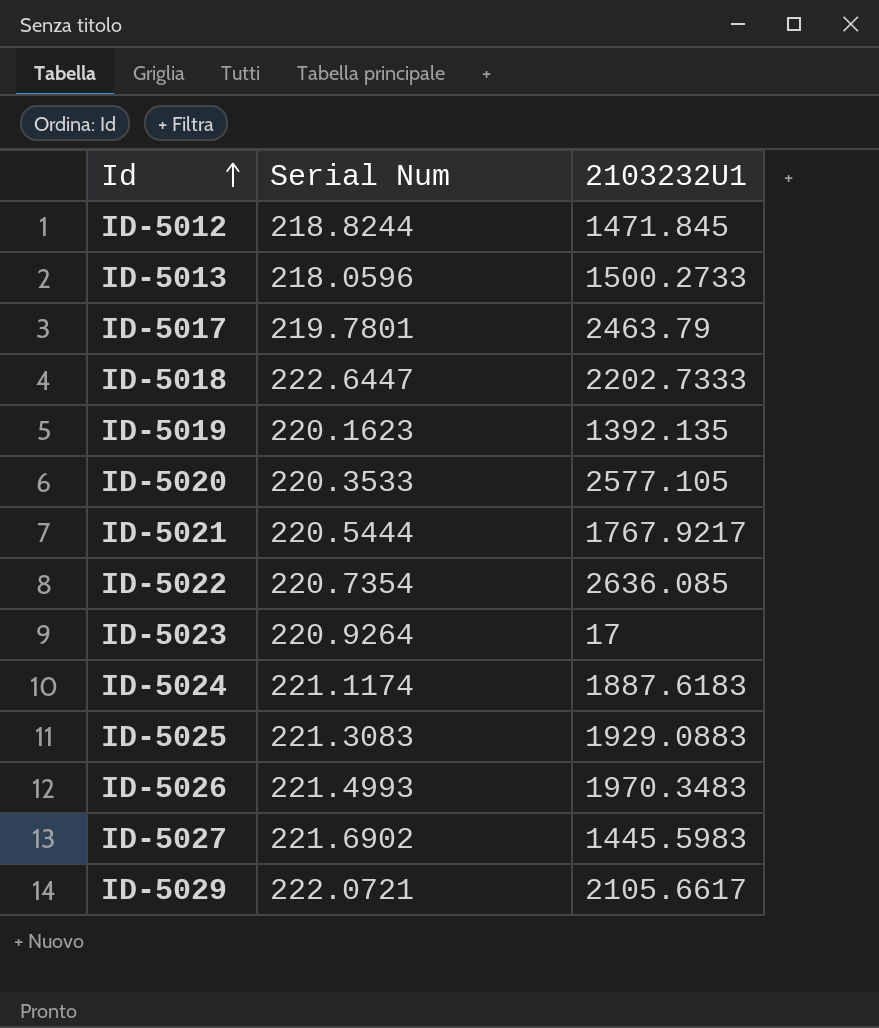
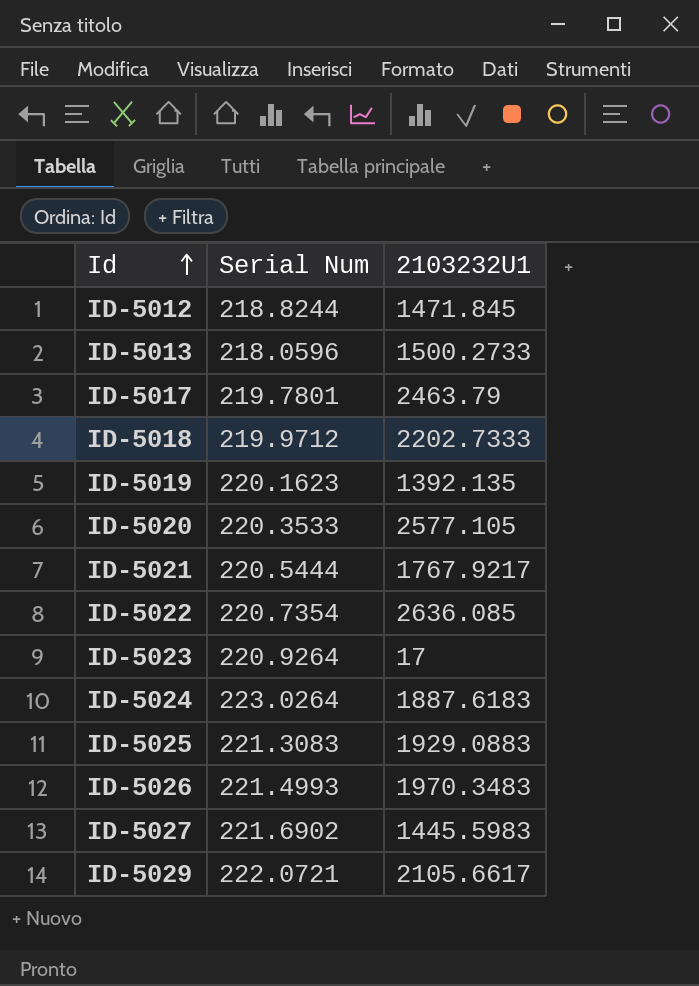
ID-5018 | Serial Num: 222.6447 -> 219.9712
ID-5024 | Serial Num: 221.1174 -> 223.0264

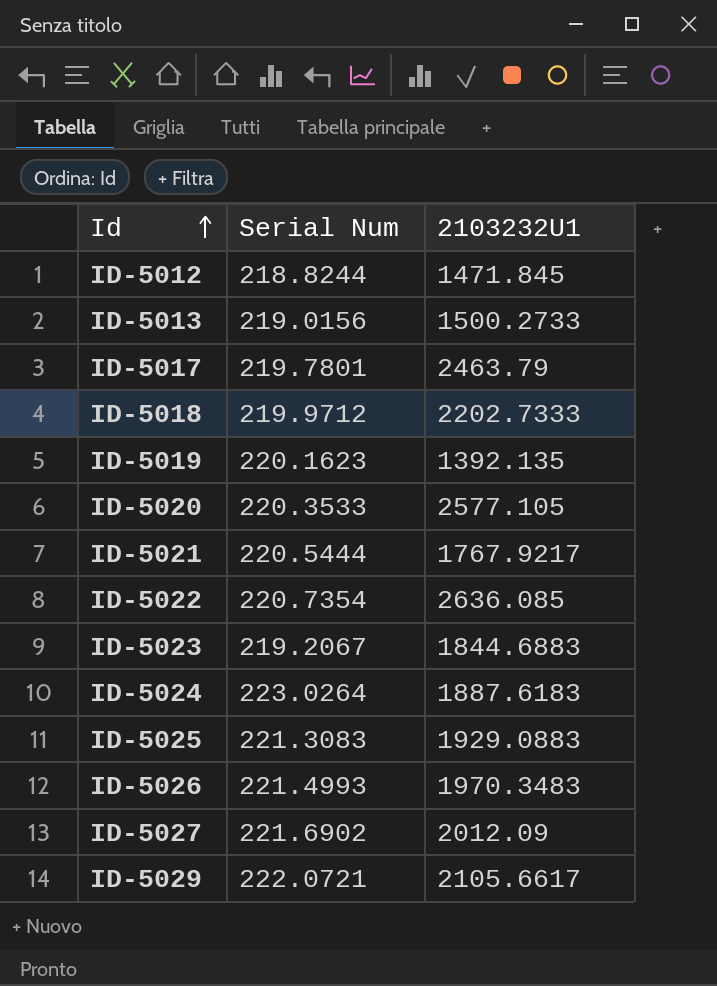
ID-5013 | Serial Num: 218.0596 -> 219.0156
ID-5023 | Serial Num: 220.9264 -> 219.2067
ID-5023 | 2103232U1: 17 -> 1844.6883
ID-5027 | 2103232U1: 1445.5983 -> 2012.09

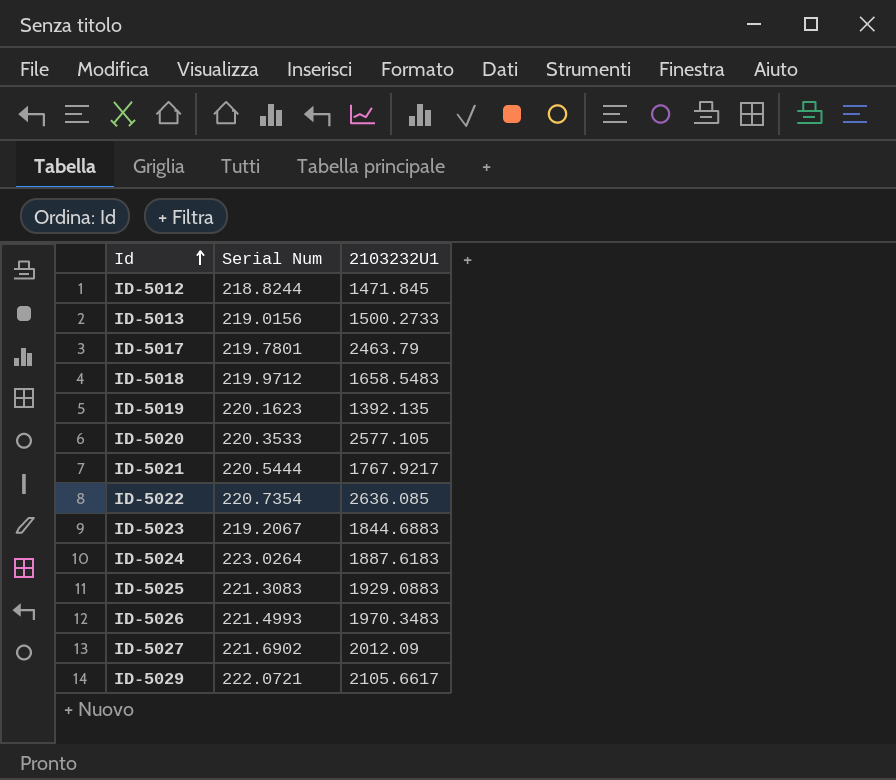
ID-5018 | 2103232U1: 2202.7333 -> 1658.5483

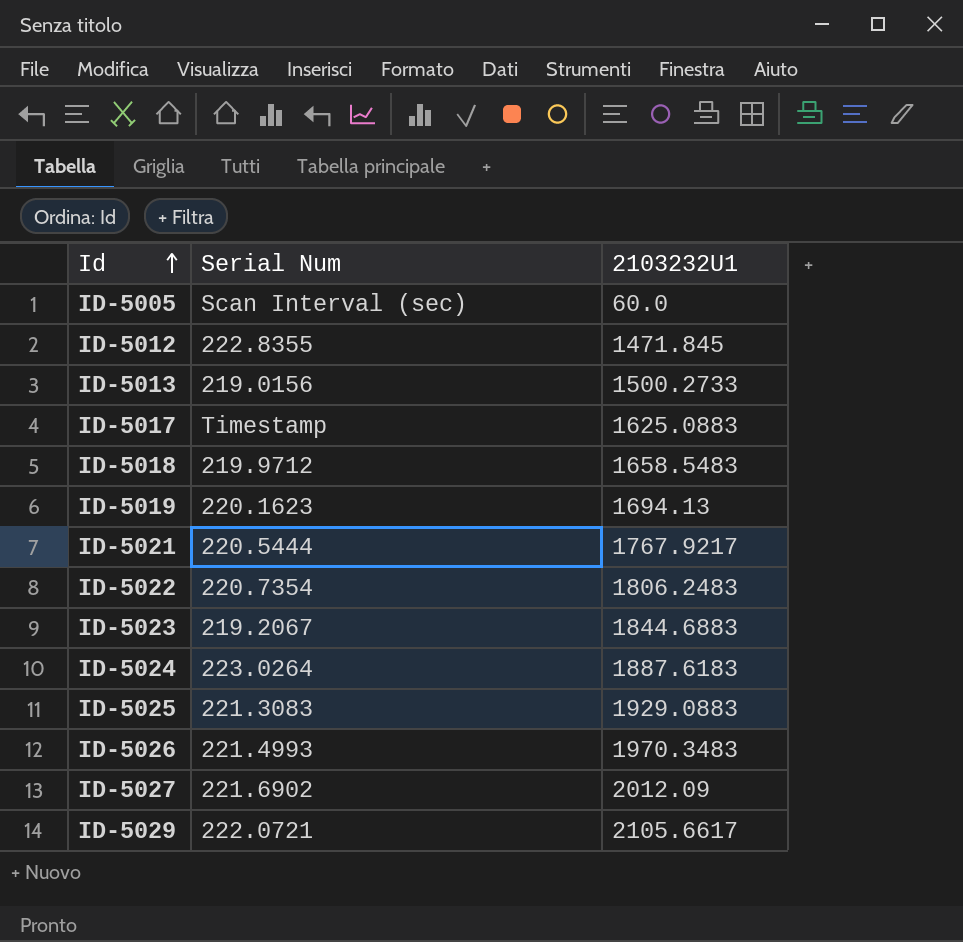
row ID-5020: 220.3533 | 2577.105 -> none
row ID-5005: none -> Scan Interval (sec) | 60.0
ID-5012 | Serial Num: 218.8244 -> 222.8355
ID-5017 | Serial Num: 219.7801 -> Timestamp
ID-5017 | 2103232U1: 2463.79 -> 1625.0883
ID-5019 | 2103232U1: 1392.135 -> 1694.13
ID-5022 | 2103232U1: 2636.085 -> 1806.2483

